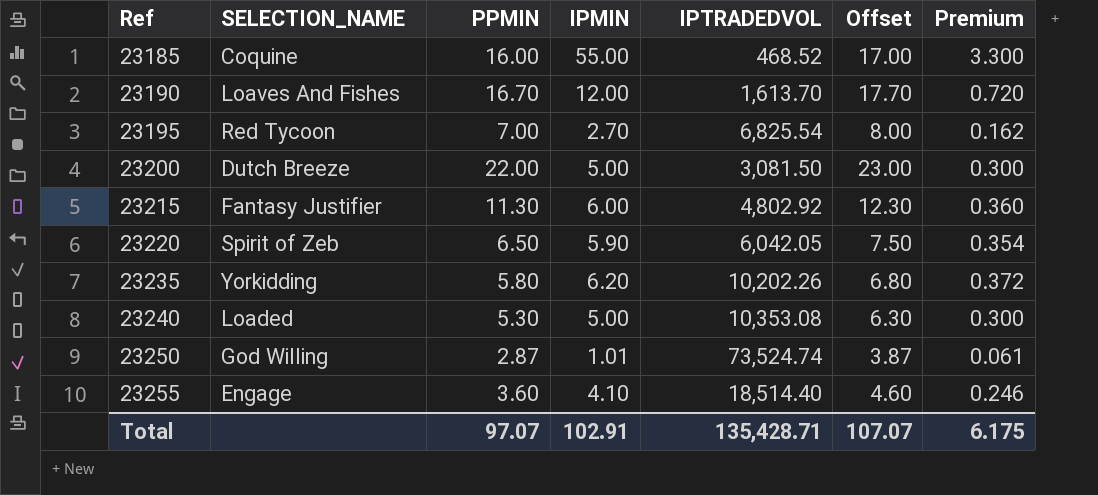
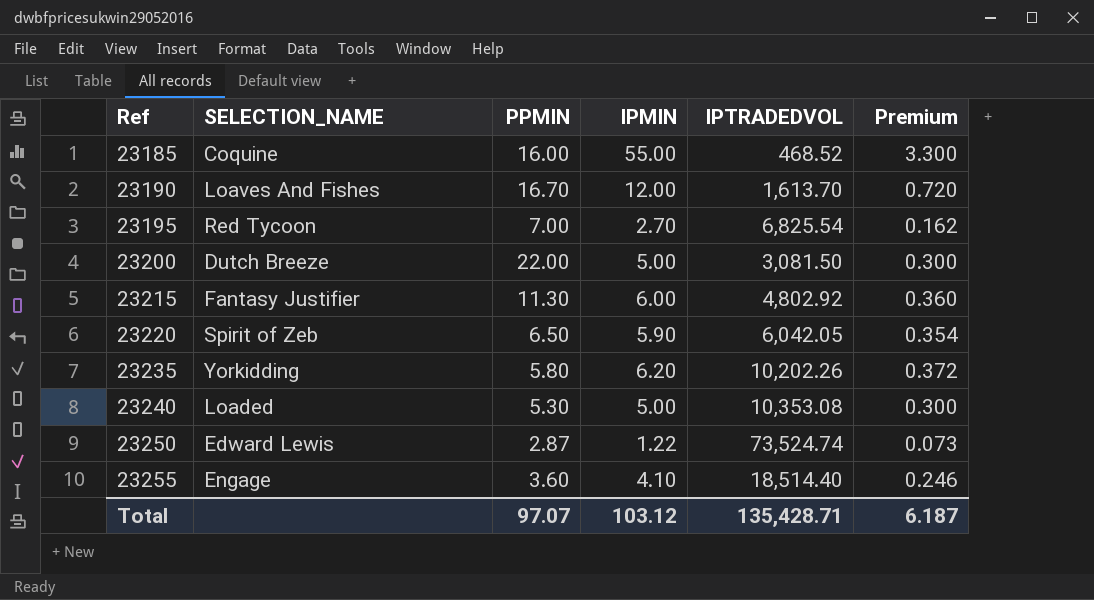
column Offset | formula: [PPMIN] + 1 -> none
23250 | SELECTION_NAME: God Willing -> Edward Lewis
23250 | IPMIN: 1.01 -> 1.22
23250 | Premium: 0.061 -> 0.073
Total | IPMIN: 102.91 -> 103.12
Total | Premium: 6.175 -> 6.187

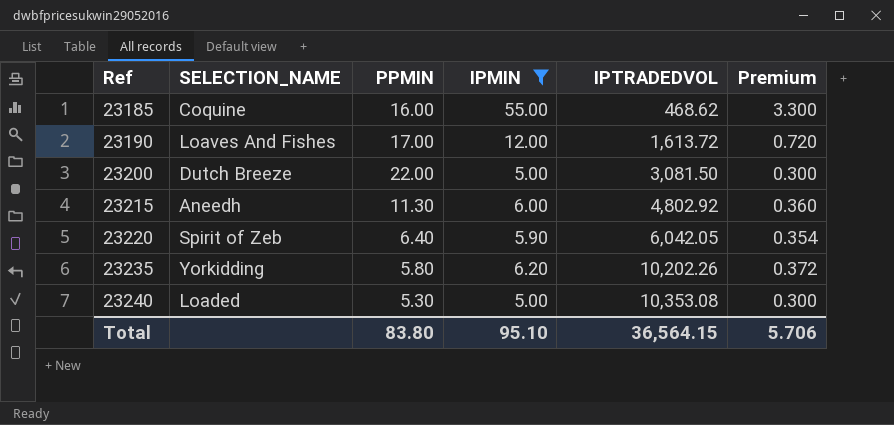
filter: none -> IPMIN >= 5.00
23185 | IPTRADEDVOL: 468.52 -> 468.62
23190 | PPMIN: 16.70 -> 17.00
23190 | IPTRADEDVOL: 1,613.70 -> 1,613.72
23215 | SELECTION_NAME: Fantasy Justifier -> Aneedh
23220 | PPMIN: 6.50 -> 6.40
Total | PPMIN: 97.07 -> 83.80
Total | IPMIN: 103.12 -> 95.10
Total | IPTRADEDVOL: 135,428.71 -> 36,564.15
Total | Premium: 6.187 -> 5.706

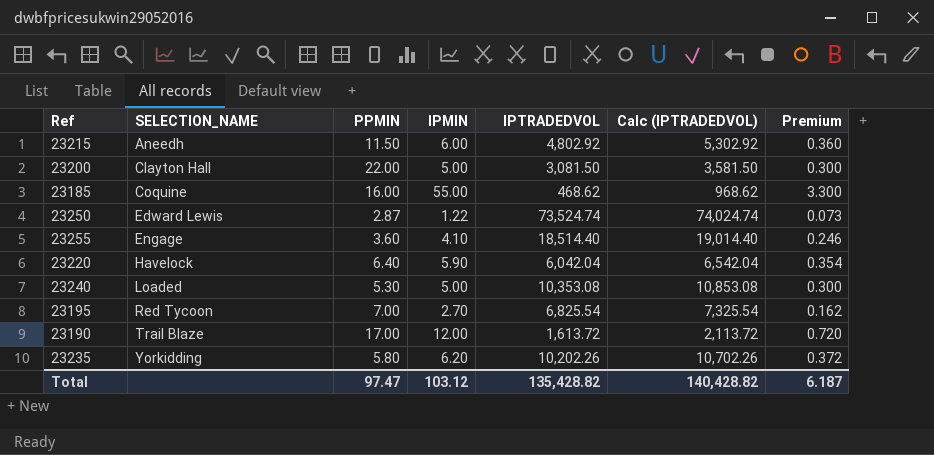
filter: IPMIN >= 5.00 -> none
row order: Ref ascending -> SELECTION_NAME ascending
column Calc (IPTRADEDVOL) | formula: none -> [IPTRADEDVOL] + 500
23215 | PPMIN: 11.30 -> 11.50
23200 | SELECTION_NAME: Dutch Breeze -> Clayton Hall
23220 | SELECTION_NAME: Spirit of Zeb -> Havelock
23220 | IPTRADEDVOL: 6,042.05 -> 6,042.04
23190 | SELECTION_NAME: Loaves And Fishes -> Trail Blaze
Total | PPMIN: 83.80 -> 97.47
Total | IPMIN: 95.10 -> 103.12
Total | IPTRADEDVOL: 36,564.15 -> 135,428.82
Total | Premium: 5.706 -> 6.187

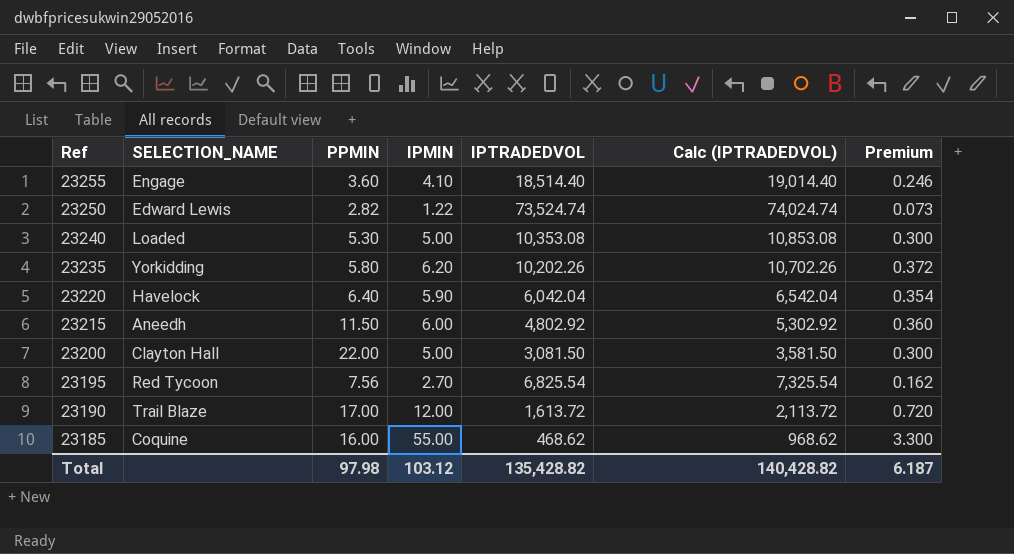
row order: SELECTION_NAME ascending -> Ref descending
23250 | PPMIN: 2.87 -> 2.82
23195 | PPMIN: 7.00 -> 7.56
Total | PPMIN: 97.47 -> 97.98

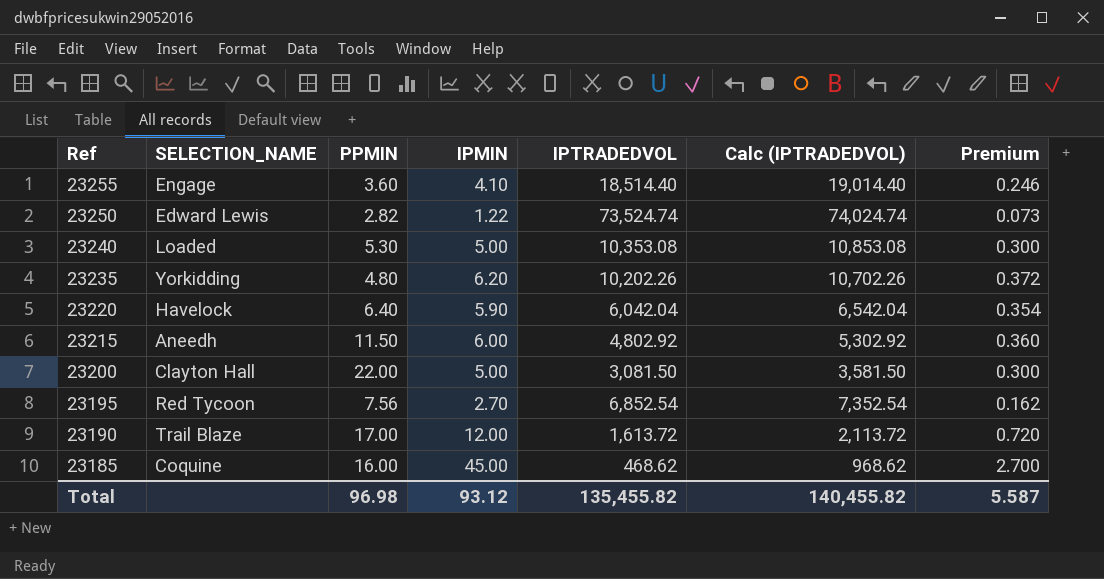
23235 | PPMIN: 5.80 -> 4.80
23195 | IPTRADEDVOL: 6,825.54 -> 6,852.54
23195 | Calc (IPTRADEDVOL): 7,325.54 -> 7,352.54
23185 | IPMIN: 55.00 -> 45.00
23185 | Premium: 3.300 -> 2.700
Total | PPMIN: 97.98 -> 96.98
Total | IPMIN: 103.12 -> 93.12
Total | IPTRADEDVOL: 135,428.82 -> 135,455.82
Total | Calc (IPTRADEDVOL): 140,428.82 -> 140,455.82
Total | Premium: 6.187 -> 5.587

